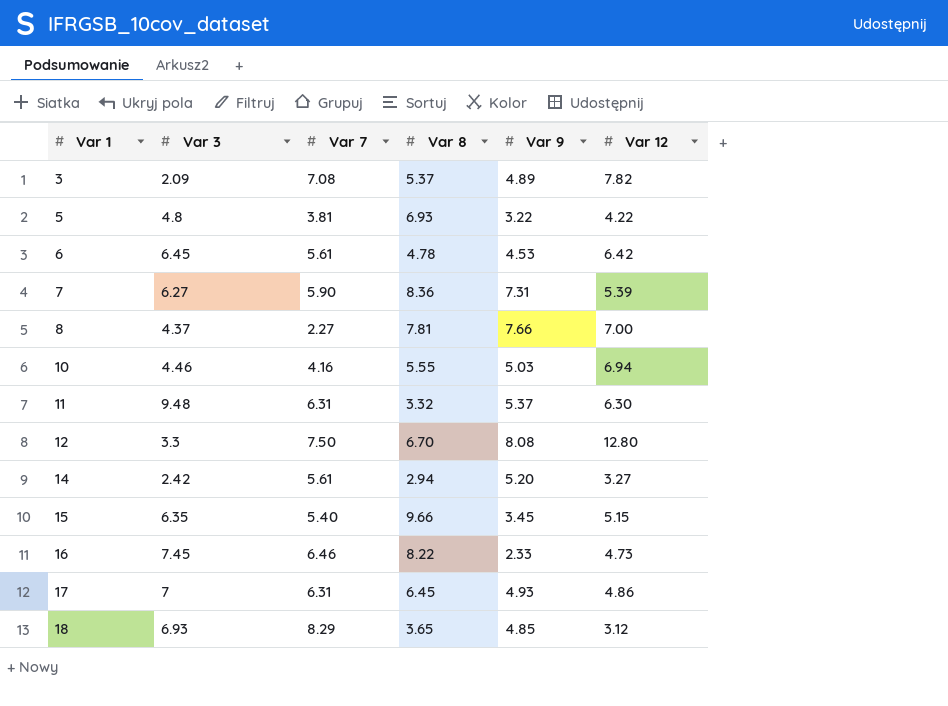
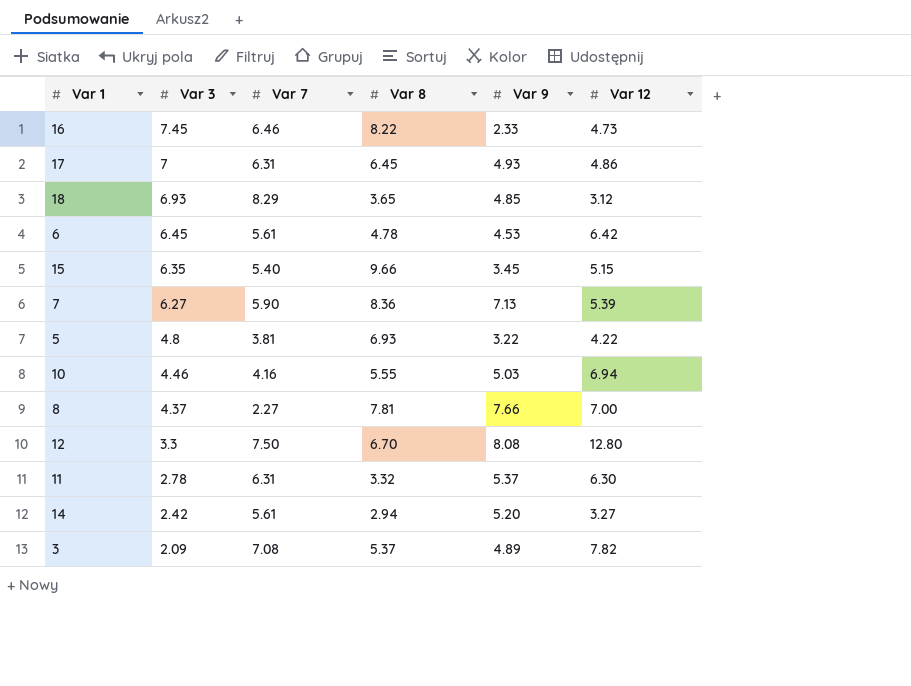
row order: Var 1 ascending -> Var 3 descending
7 | Var 9: 7.31 -> 7.13
11 | Var 3: 9.48 -> 2.78

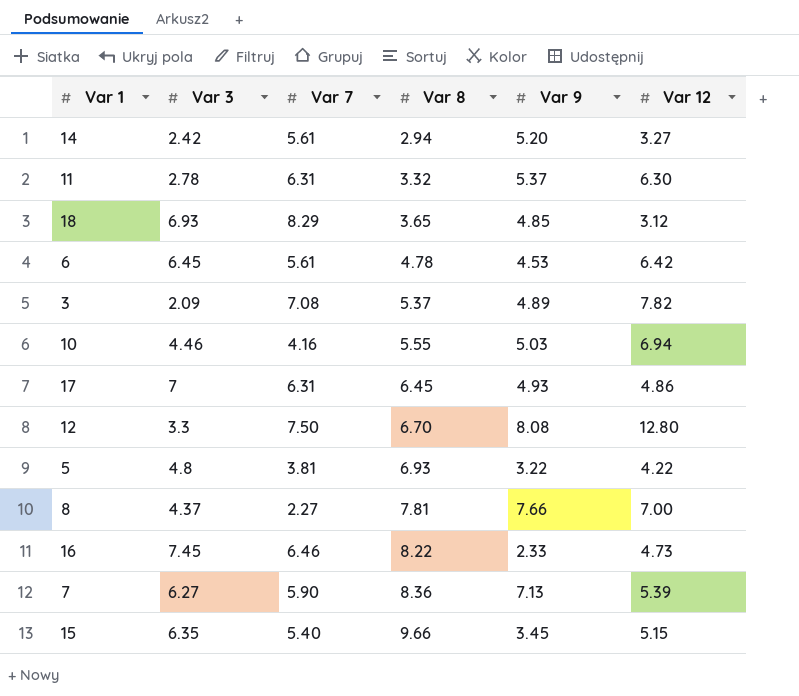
row order: Var 3 descending -> Var 8 ascending

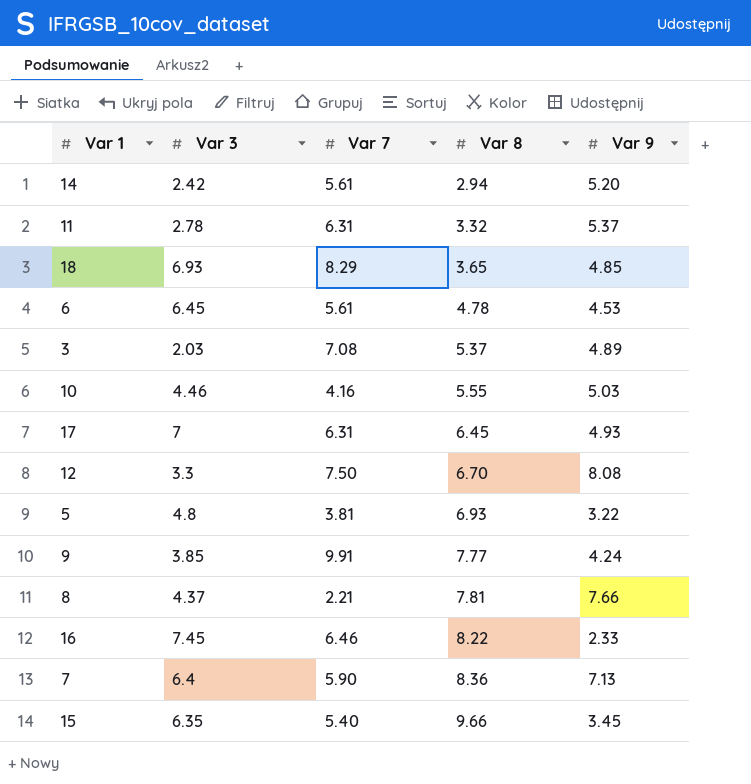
column Var 12 | position: 6 -> none
3 | Var 3: 2.09 -> 2.03
row 9: none -> 3.85 | 9.91 | 7.77 | 4.24
8 | Var 7: 2.27 -> 2.21
7 | Var 3: 6.27 -> 6.4

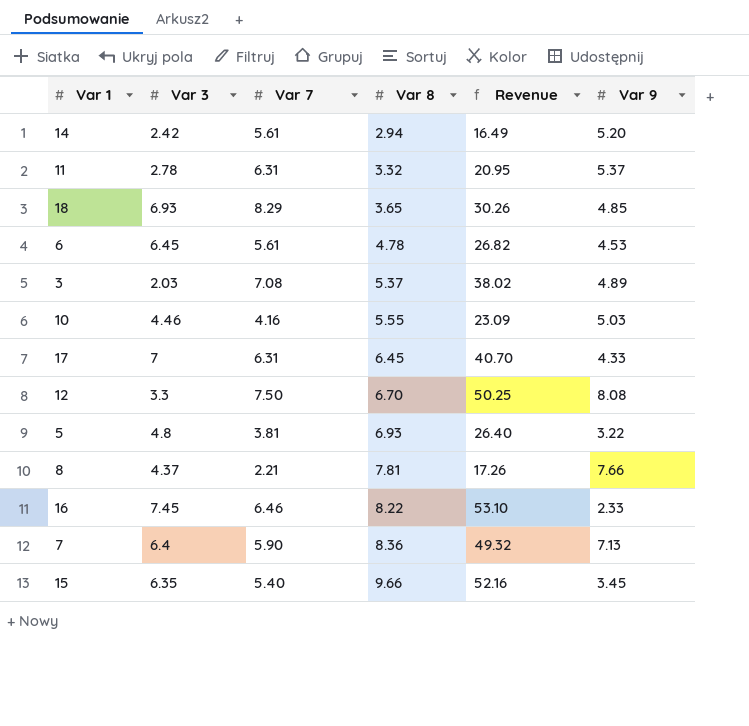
column Revenue | formula: none -> [Var 7] * [Var 8]
row 9: 3.85 | 9.91 | 7.77 | 4.24 -> none
17 | Var 9: 4.93 -> 4.33

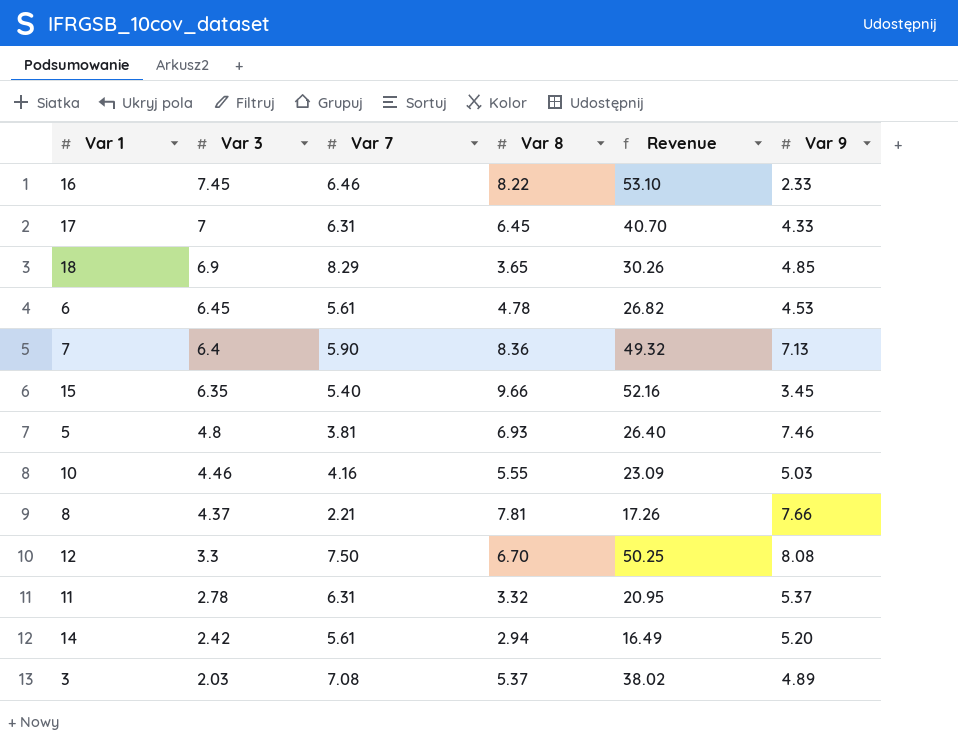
row order: Var 8 ascending -> Var 3 descending
18 | Var 3: 6.93 -> 6.9
5 | Var 9: 3.22 -> 7.46

